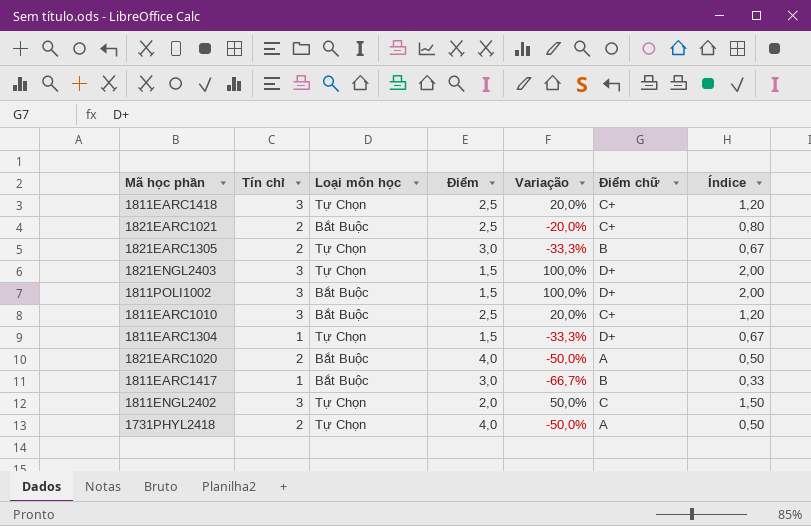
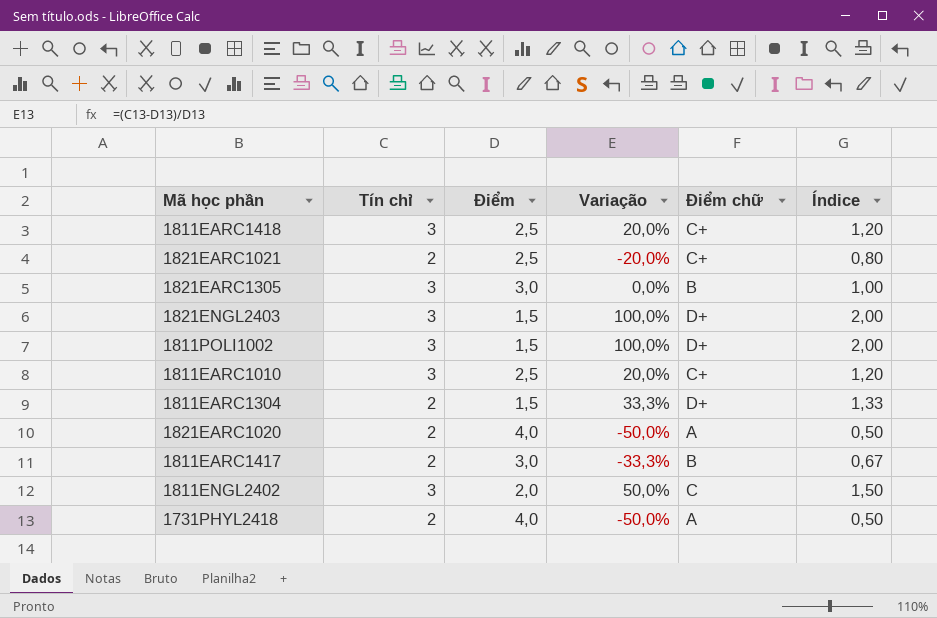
column Loại môn học | position: 3 -> none
1821EARC1305 | Tín chỉ: 2 -> 3
1821EARC1305 | Variação: -33,3% -> 0,0%
1821EARC1305 | Índice: 0,67 -> 1,00
1811EARC1304 | Tín chỉ: 1 -> 2
1811EARC1304 | Variação: -33,3% -> 33,3%
1811EARC1304 | Índice: 0,67 -> 1,33
1811EARC1417 | Tín chỉ: 1 -> 2
1811EARC1417 | Variação: -66,7% -> -33,3%
1811EARC1417 | Índice: 0,33 -> 0,67

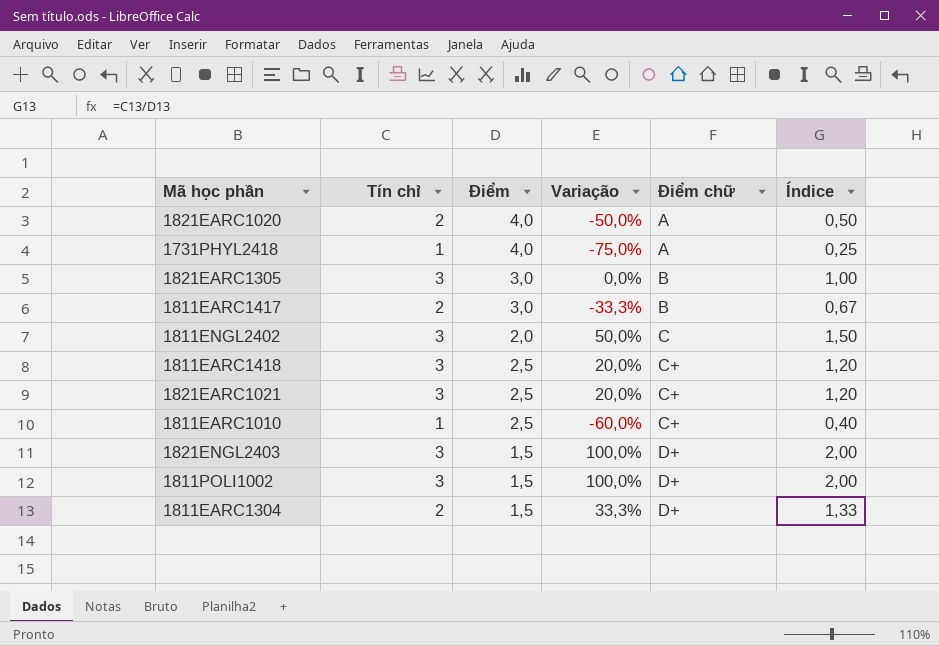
row order: none -> Điểm chữ ascending
1731PHYL2418 | Tín chỉ: 2 -> 1
1731PHYL2418 | Variação: -50,0% -> -75,0%
1731PHYL2418 | Índice: 0,50 -> 0,25
1821EARC1021 | Tín chỉ: 2 -> 3
1821EARC1021 | Variação: -20,0% -> 20,0%
1821EARC1021 | Índice: 0,80 -> 1,20
1811EARC1010 | Tín chỉ: 3 -> 1
1811EARC1010 | Variação: 20,0% -> -60,0%
1811EARC1010 | Índice: 1,20 -> 0,40

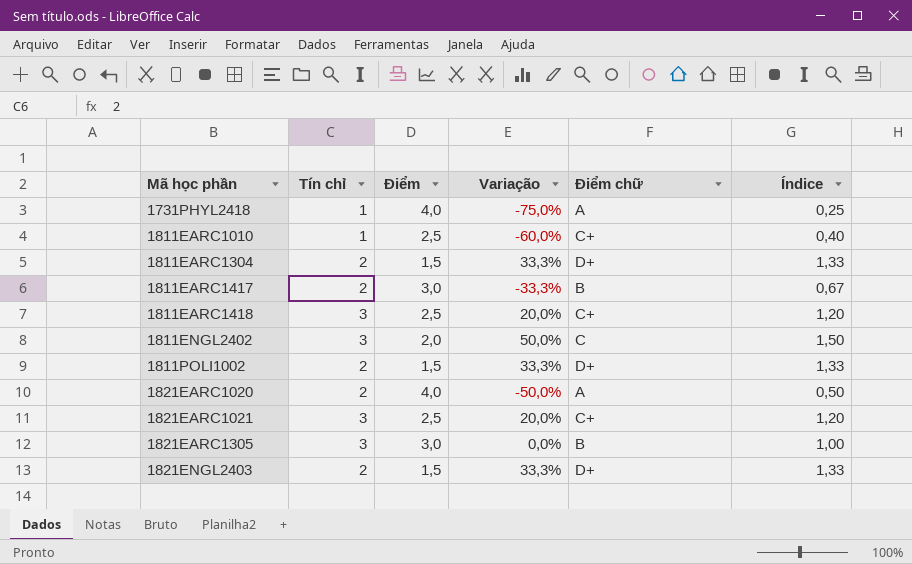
row order: Điểm chữ ascending -> Mã học phần ascending
1811POLI1002 | Tín chỉ: 3 -> 2
1811POLI1002 | Variação: 100,0% -> 33,3%
1811POLI1002 | Índice: 2,00 -> 1,33
1821ENGL2403 | Tín chỉ: 3 -> 2
1821ENGL2403 | Variação: 100,0% -> 33,3%
1821ENGL2403 | Índice: 2,00 -> 1,33

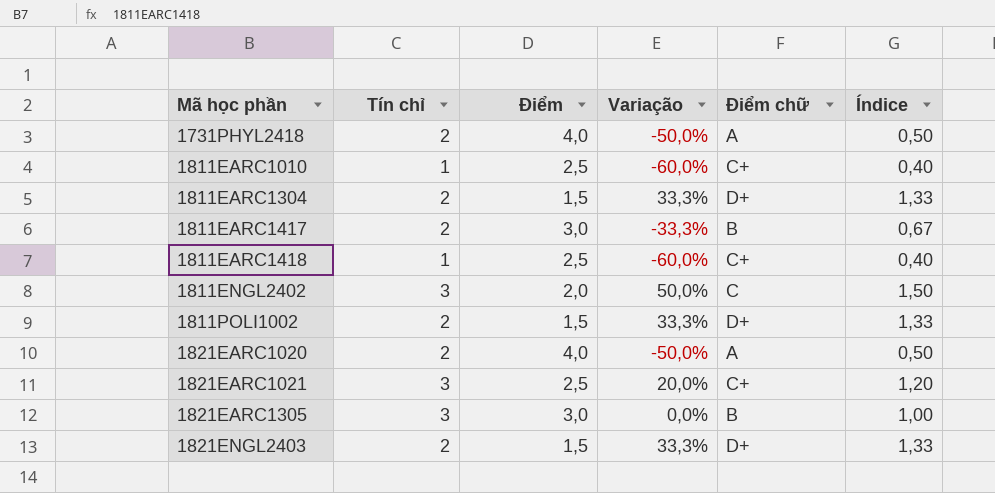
1731PHYL2418 | Tín chỉ: 1 -> 2
1731PHYL2418 | Variação: -75,0% -> -50,0%
1731PHYL2418 | Índice: 0,25 -> 0,50
1811EARC1418 | Tín chỉ: 3 -> 1
1811EARC1418 | Variação: 20,0% -> -60,0%
1811EARC1418 | Índice: 1,20 -> 0,40

